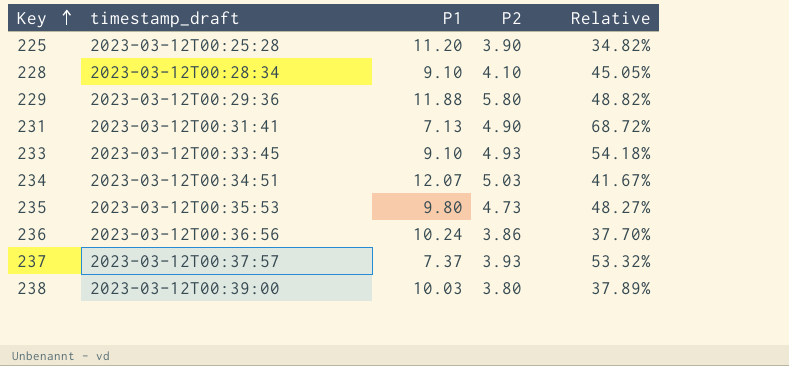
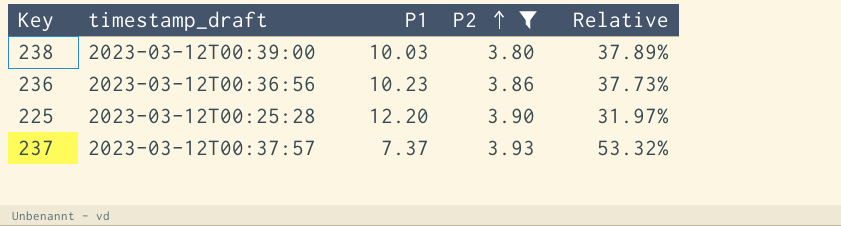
filter: none -> P2 <= 3.93
row order: Key ascending -> P2 ascending
236 | P1: 10.24 -> 10.23
236 | Relative: 37.70% -> 37.73%
225 | P1: 11.20 -> 12.20
225 | Relative: 34.82% -> 31.97%

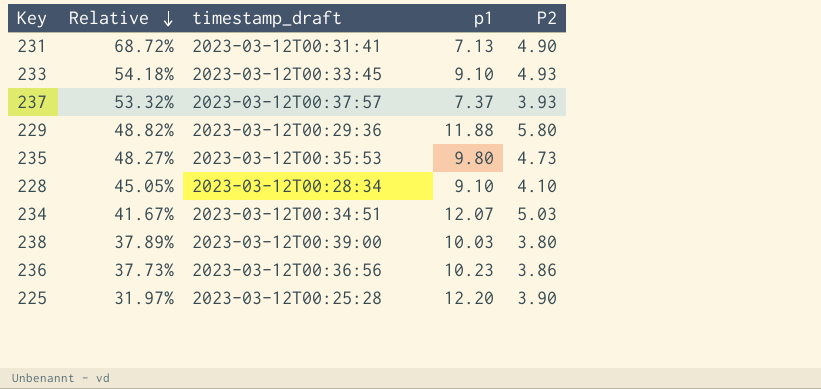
filter: P2 <= 3.93 -> none
row order: P2 ascending -> Relative descending
column Relative | position: 5 -> 2
column name: P1 -> p1

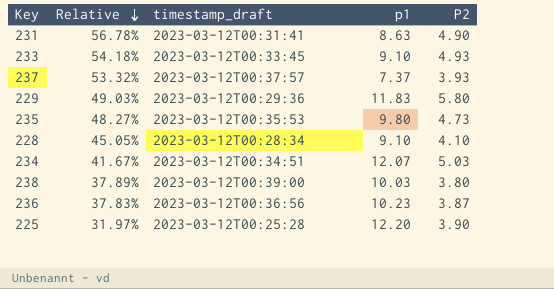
231 | Relative: 68.72% -> 56.78%
231 | p1: 7.13 -> 8.63
229 | Relative: 48.82% -> 49.03%
229 | p1: 11.88 -> 11.83
236 | Relative: 37.73% -> 37.83%
236 | P2: 3.86 -> 3.87

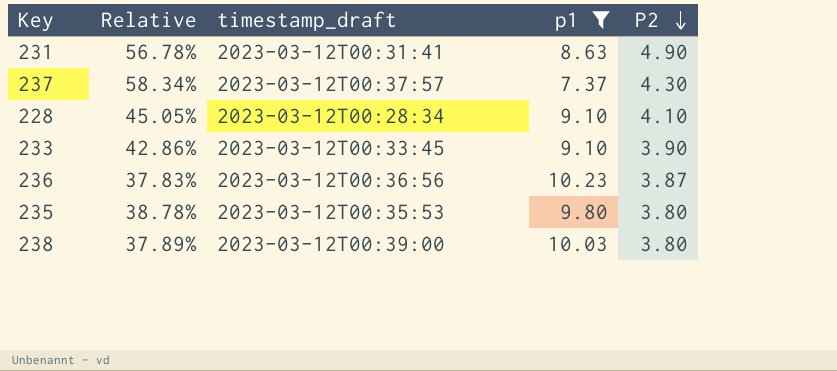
filter: none -> p1 <= 10.23
row order: Relative descending -> P2 descending
237 | Relative: 53.32% -> 58.34%
237 | P2: 3.93 -> 4.30
233 | Relative: 54.18% -> 42.86%
233 | P2: 4.93 -> 3.90
235 | Relative: 48.27% -> 38.78%
235 | P2: 4.73 -> 3.80

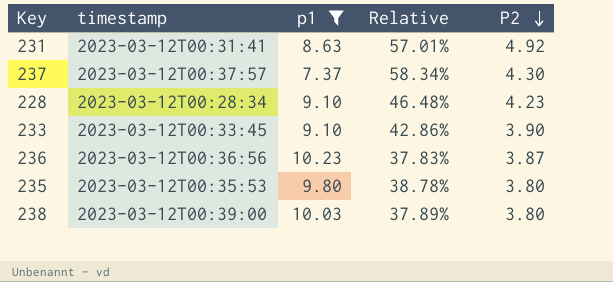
column name: timestamp_draft -> timestamp
column Relative | position: 2 -> 4
231 | Relative: 56.78% -> 57.01%
231 | P2: 4.90 -> 4.92
228 | Relative: 45.05% -> 46.48%
228 | P2: 4.10 -> 4.23

